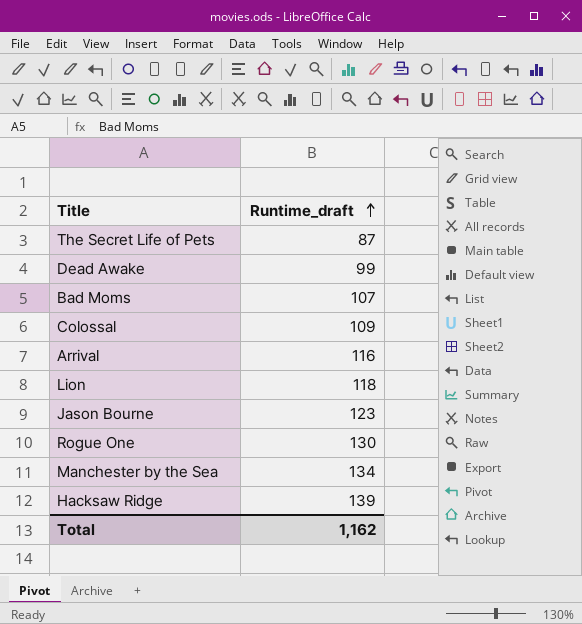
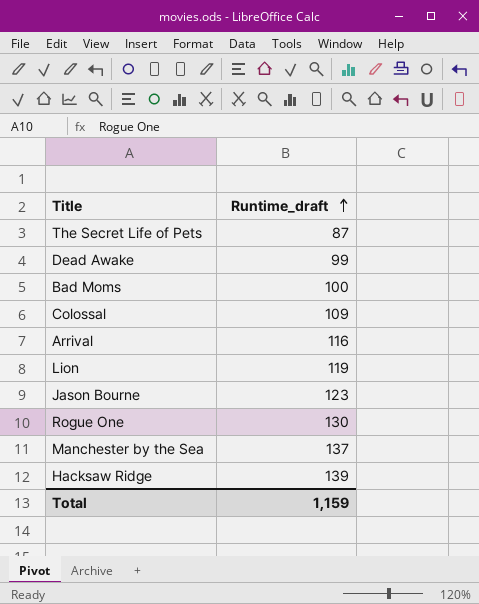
Bad Moms | Runtime_draft: 107 -> 100
Lion | Runtime_draft: 118 -> 119
Manchester by the Sea | Runtime_draft: 134 -> 137
Total | Runtime_draft: 1,162 -> 1,159

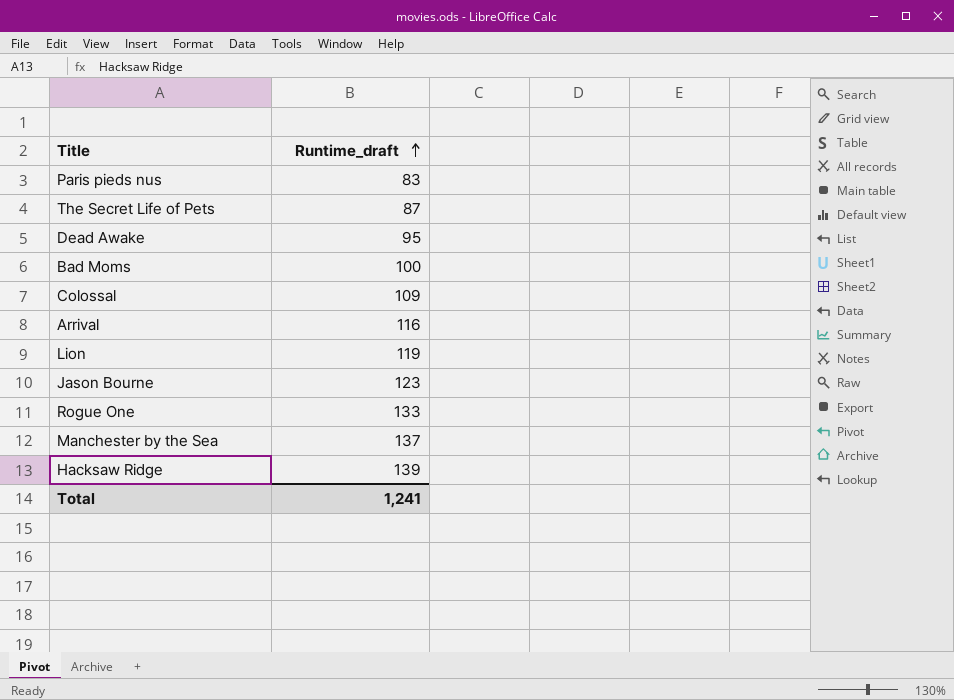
row Paris pieds nus: none -> 83
Dead Awake | Runtime_draft: 99 -> 95
Rogue One | Runtime_draft: 130 -> 133
Total | Runtime_draft: 1,159 -> 1,241

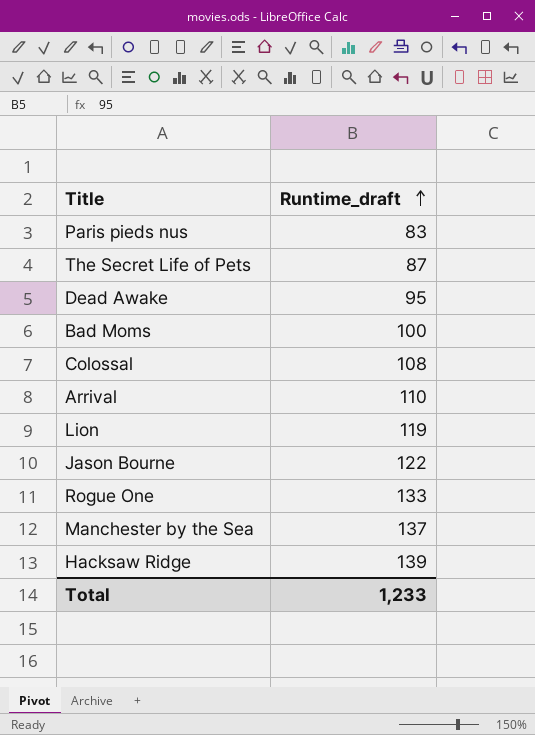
Colossal | Runtime_draft: 109 -> 108
Arrival | Runtime_draft: 116 -> 110
Jason Bourne | Runtime_draft: 123 -> 122
Total | Runtime_draft: 1,241 -> 1,233

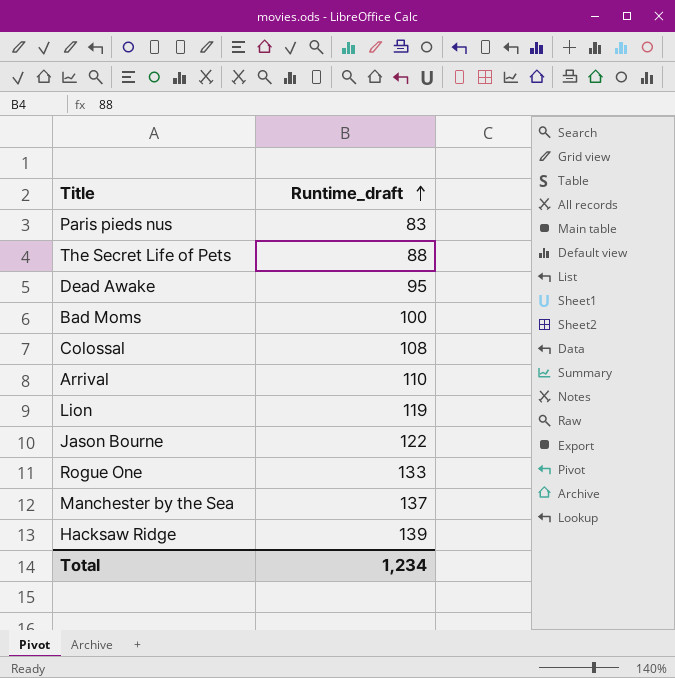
The Secret Life of Pets | Runtime_draft: 87 -> 88
Total | Runtime_draft: 1,233 -> 1,234

